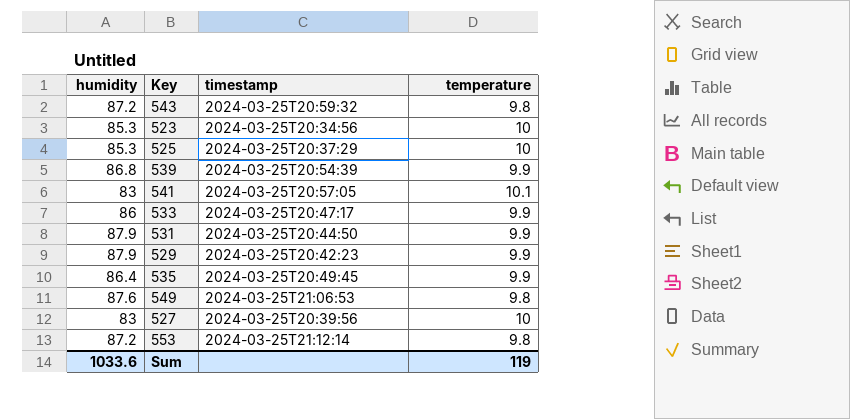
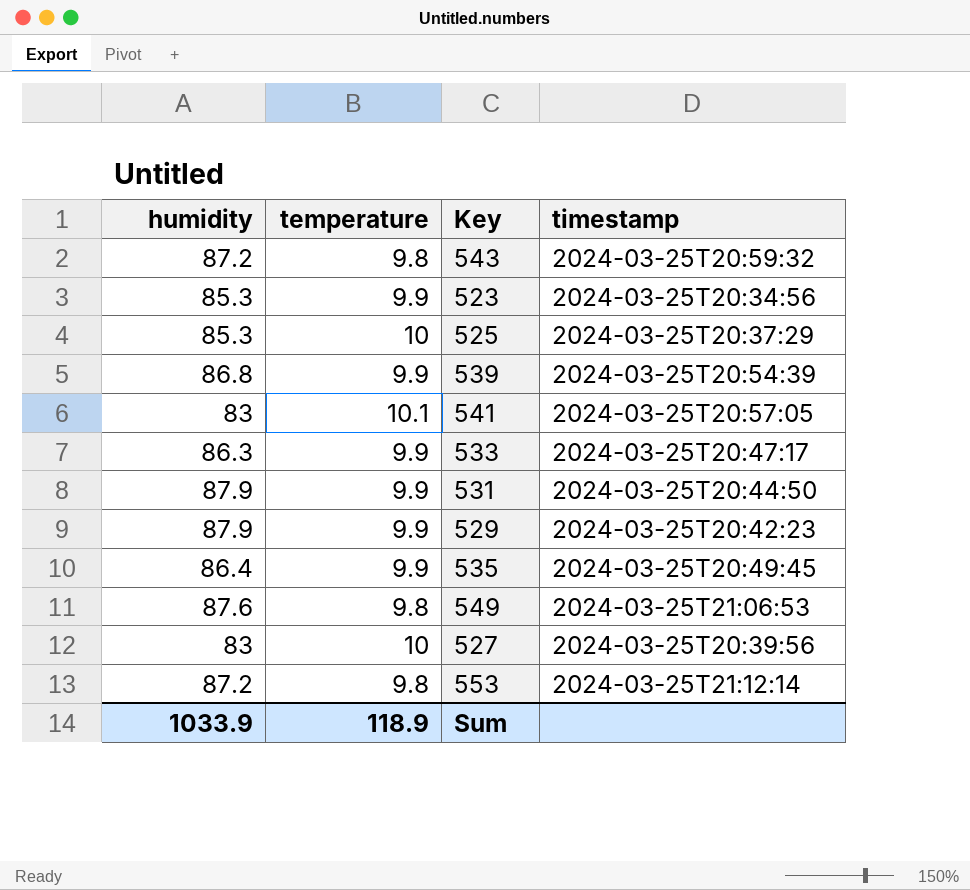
column temperature | position: 4 -> 2
523 | temperature: 10 -> 9.9
533 | humidity: 86 -> 86.3
Sum | humidity: 1033.6 -> 1033.9
Sum | temperature: 119 -> 118.9

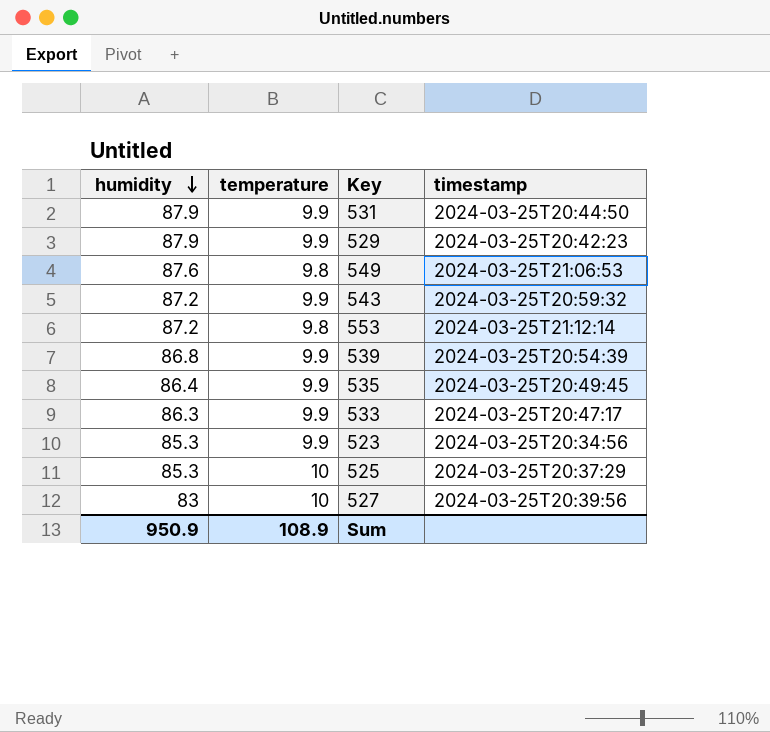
row order: none -> humidity descending
row 541: 83 | 10.1 | 2024-03-25T20:57:05 -> none
543 | temperature: 9.8 -> 9.9
Sum | humidity: 1033.9 -> 950.9
Sum | temperature: 118.9 -> 108.9

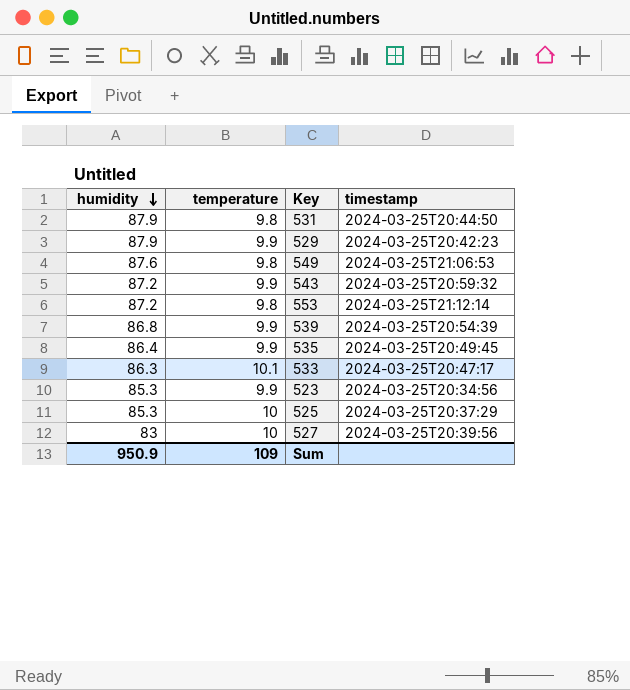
531 | temperature: 9.9 -> 9.8
533 | temperature: 9.9 -> 10.1
Sum | temperature: 108.9 -> 109

